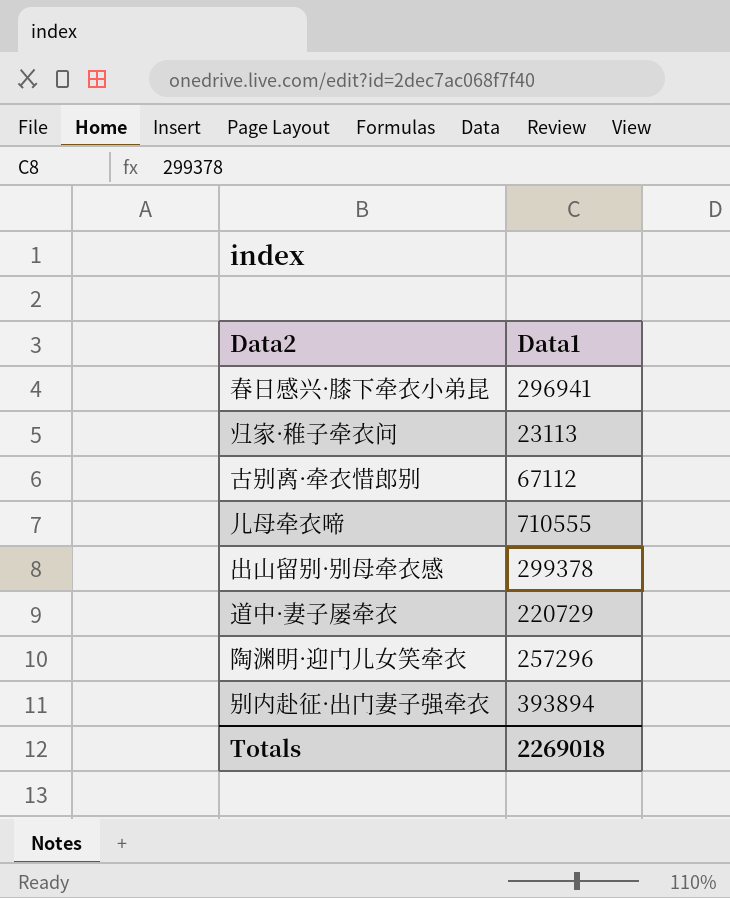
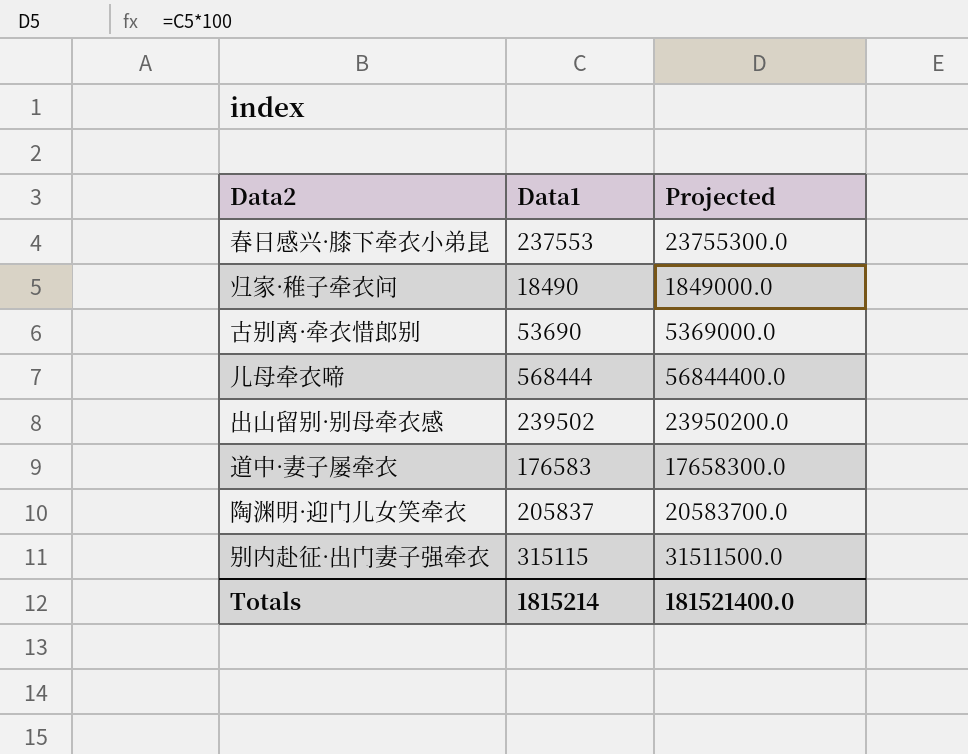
column Projected | formula: none -> [Data1] * 100
春日感兴·膝下牵衣小弟昆 | Data1: 296941 -> 237553
归家·稚子牵衣问 | Data1: 23113 -> 18490
古别离·牵衣惜郎别 | Data1: 67112 -> 53690
儿母牵衣啼 | Data1: 710555 -> 568444
出山留别·别母牵衣感 | Data1: 299378 -> 239502
道中·妻子屡牵衣 | Data1: 220729 -> 176583
陶渊明·迎门儿女笑牵衣 | Data1: 257296 -> 205837
别内赴征·出门妻子强牵衣 | Data1: 393894 -> 315115
Totals | Data1: 2269018 -> 1815214

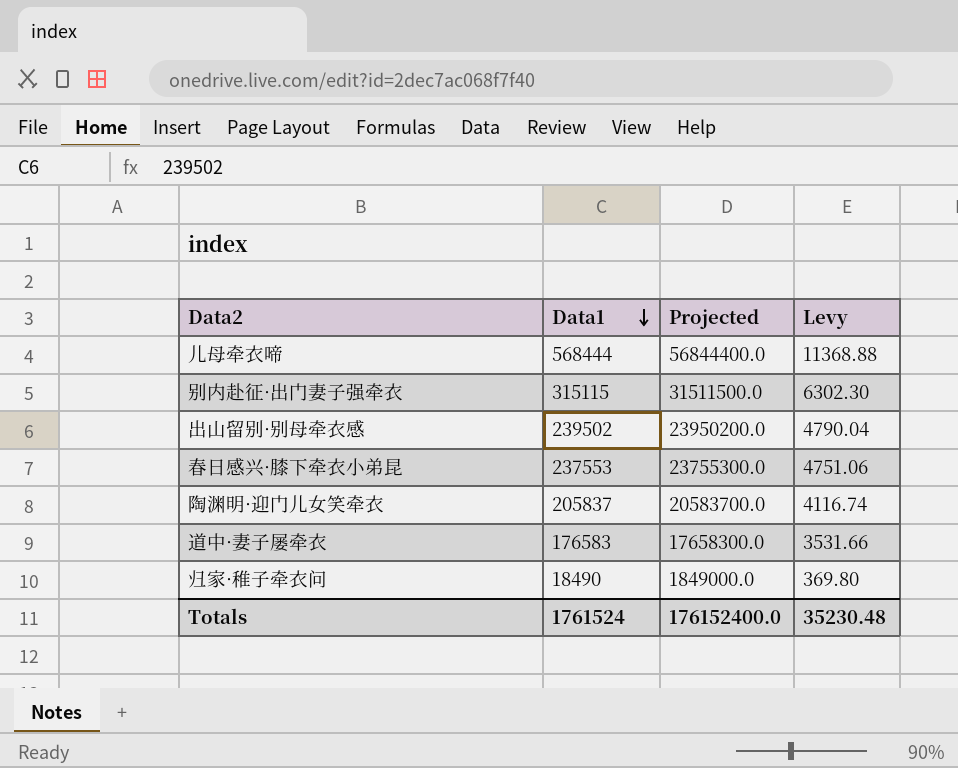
row order: none -> Data1 descending
column Levy | formula: none -> [Data1] * 0.02
row 古别离·牵衣惜郎别: 53690 | 5369000.0 -> none
Totals | Data1: 1815214 -> 1761524
Totals | Projected: 181521400.0 -> 176152400.0

